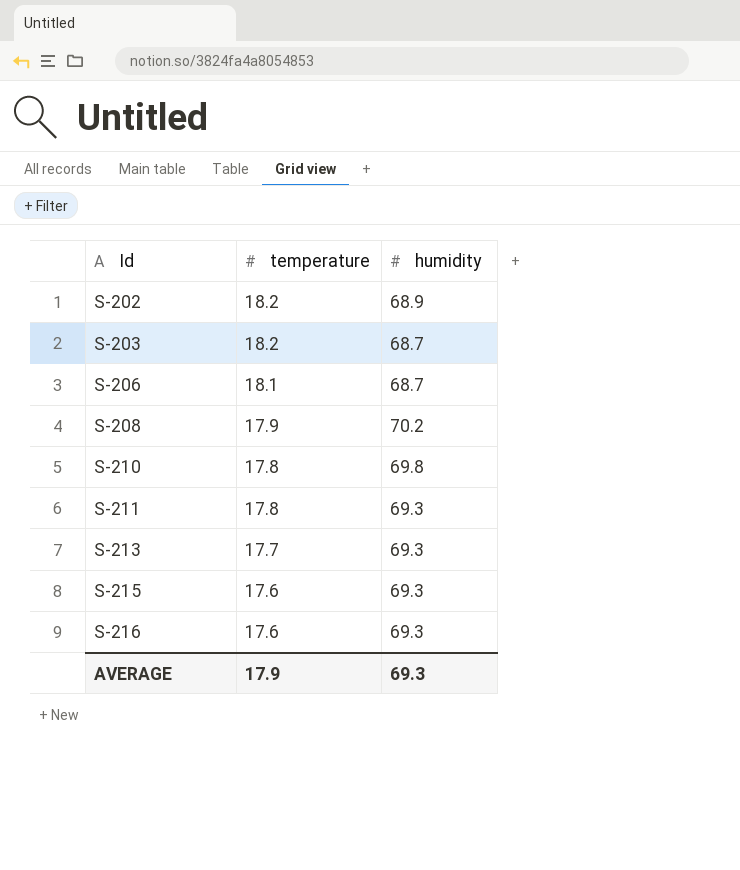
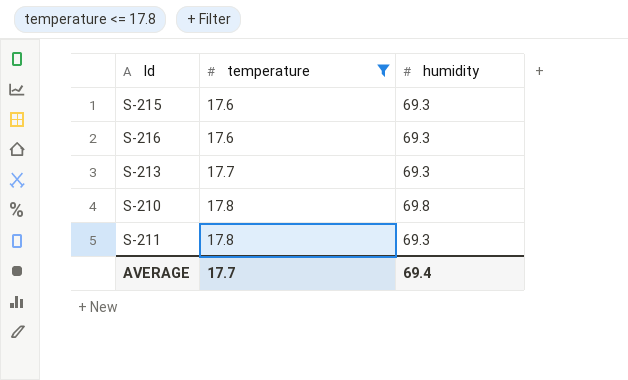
filter: none -> temperature <= 17.8
row order: Id ascending -> temperature ascending
AVERAGE | temperature: 17.9 -> 17.7
AVERAGE | humidity: 69.3 -> 69.4

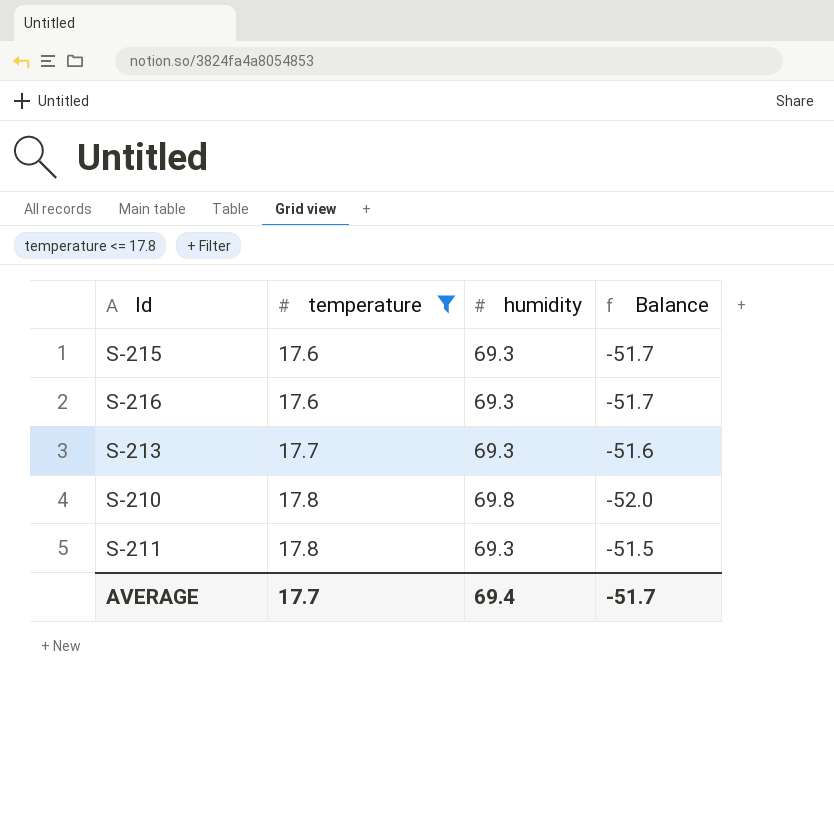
column Balance | formula: none -> [temperature] - [humidity]

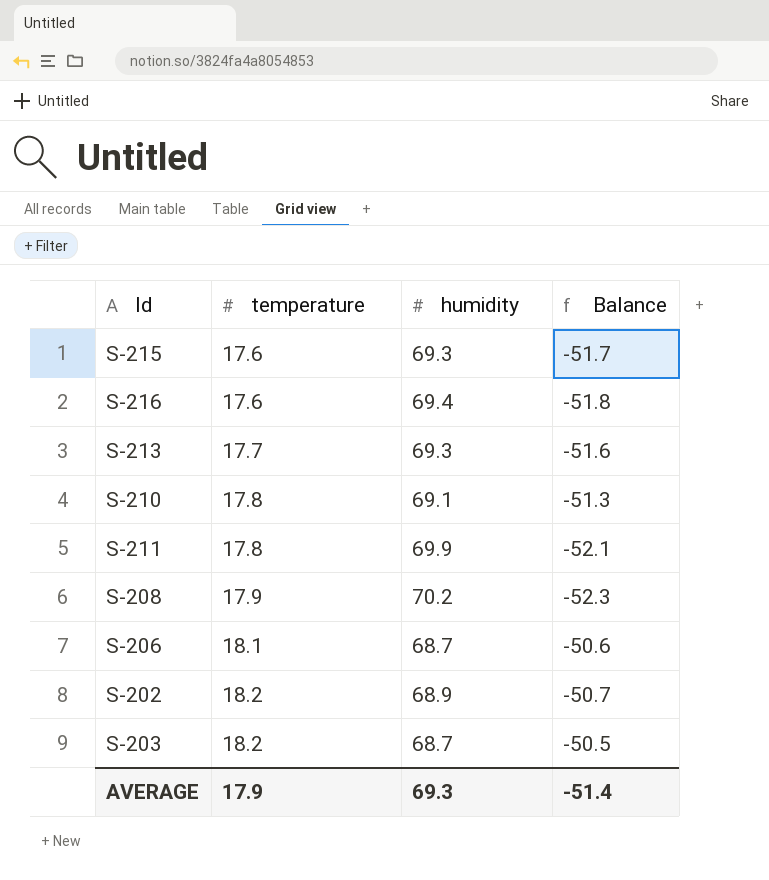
filter: temperature <= 17.8 -> none
S-216 | humidity: 69.3 -> 69.4
S-216 | Balance: -51.7 -> -51.8
S-210 | humidity: 69.8 -> 69.1
S-210 | Balance: -52.0 -> -51.3
S-211 | humidity: 69.3 -> 69.9
S-211 | Balance: -51.5 -> -52.1
AVERAGE | temperature: 17.7 -> 17.9
AVERAGE | humidity: 69.4 -> 69.3
AVERAGE | Balance: -51.7 -> -51.4

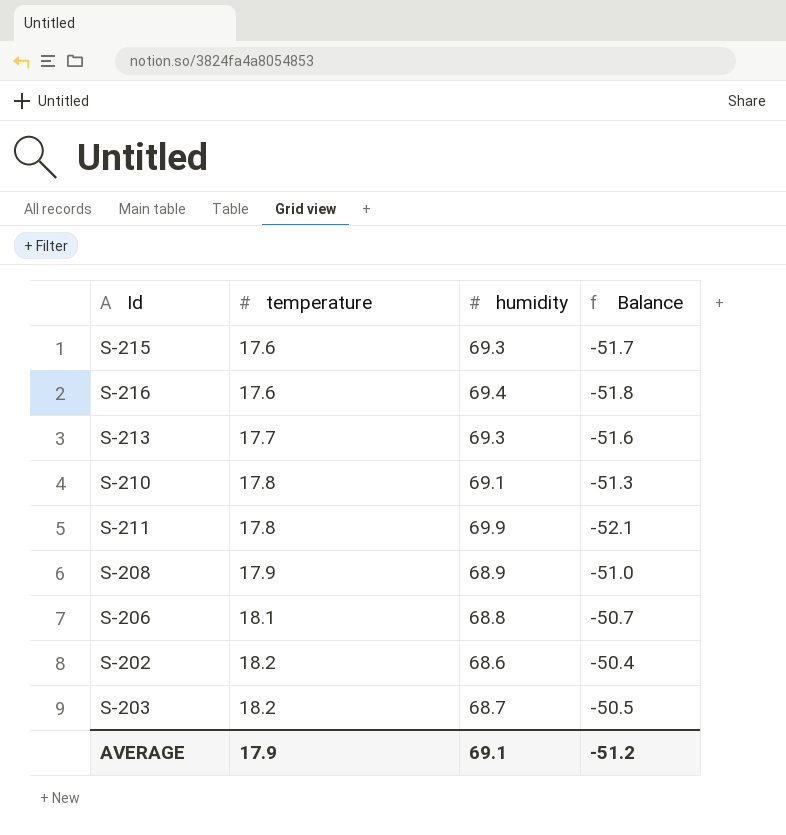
S-208 | humidity: 70.2 -> 68.9
S-208 | Balance: -52.3 -> -51.0
S-206 | humidity: 68.7 -> 68.8
S-206 | Balance: -50.6 -> -50.7
S-202 | humidity: 68.9 -> 68.6
S-202 | Balance: -50.7 -> -50.4
AVERAGE | humidity: 69.3 -> 69.1
AVERAGE | Balance: -51.4 -> -51.2

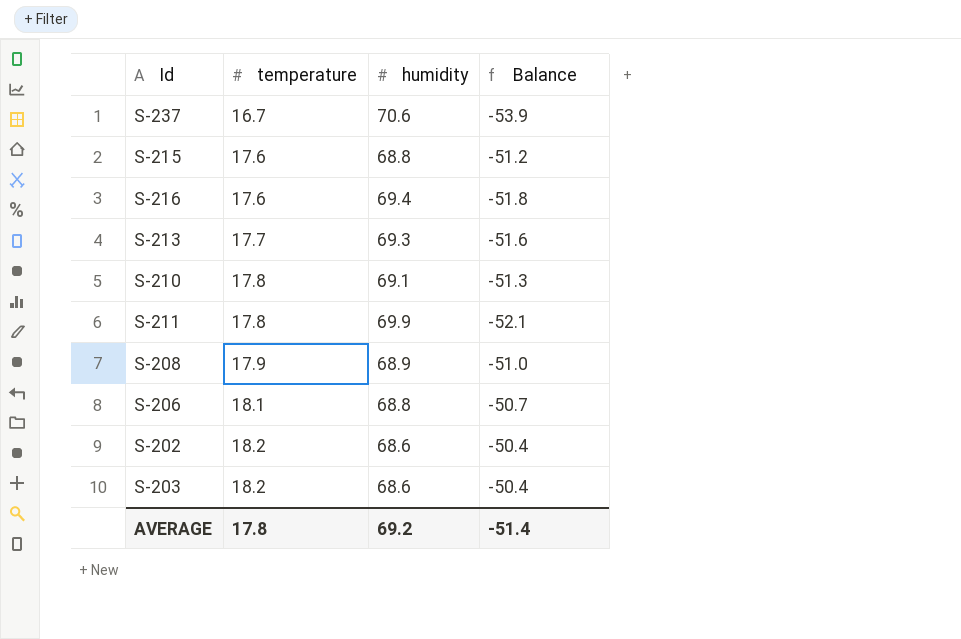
row S-237: none -> 16.7 | 70.6 | -53.9
S-215 | humidity: 69.3 -> 68.8
S-215 | Balance: -51.7 -> -51.2
S-203 | humidity: 68.7 -> 68.6
S-203 | Balance: -50.5 -> -50.4
AVERAGE | temperature: 17.9 -> 17.8
AVERAGE | humidity: 69.1 -> 69.2
AVERAGE | Balance: -51.2 -> -51.4

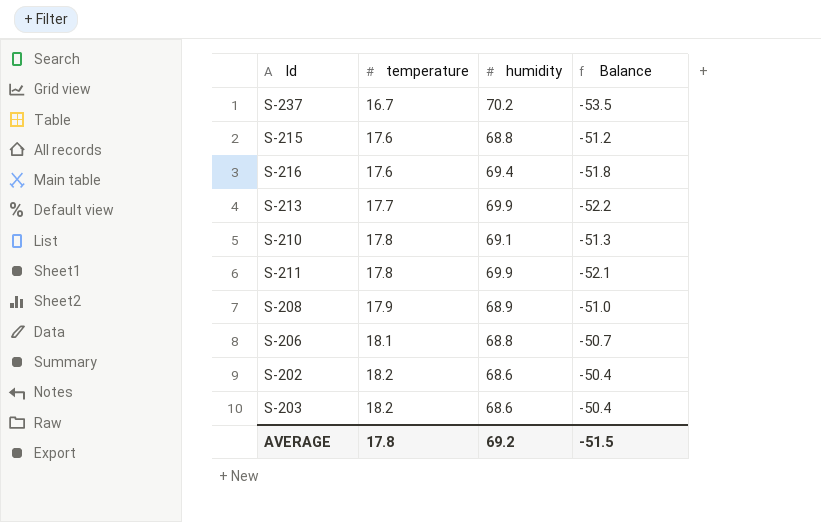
S-237 | humidity: 70.6 -> 70.2
S-237 | Balance: -53.9 -> -53.5
S-213 | humidity: 69.3 -> 69.9
S-213 | Balance: -51.6 -> -52.2
AVERAGE | Balance: -51.4 -> -51.5

